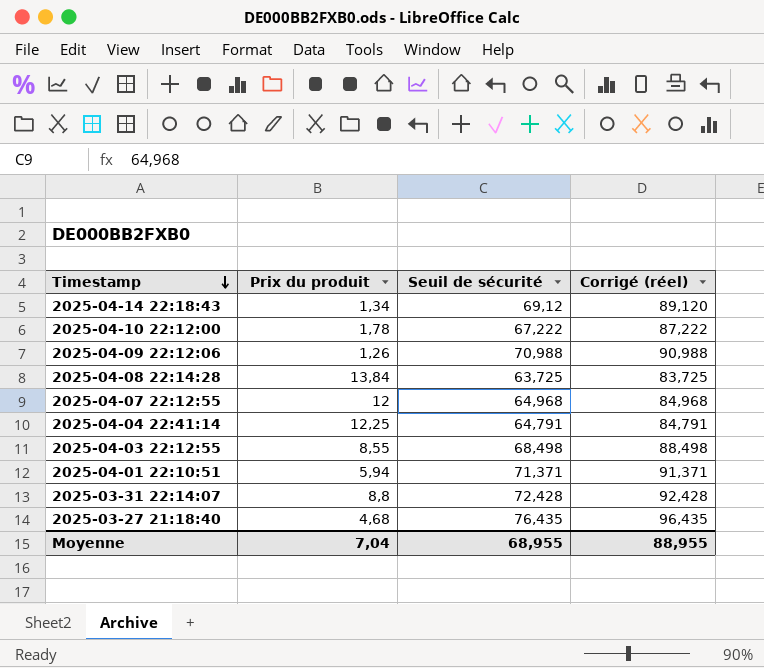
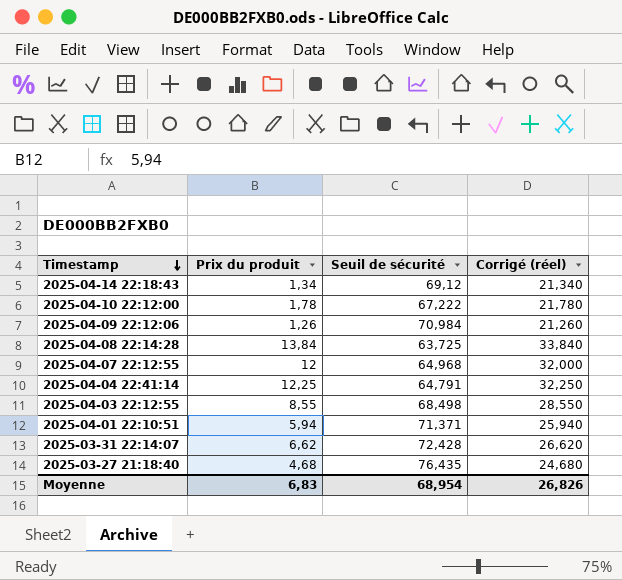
column Corrigé (réel) | formula: [Seuil de sécurité] + 20 -> [Prix du produit] + 20
2025-04-09 22:12:06 | Seuil de sécurité: 70,988 -> 70,984
2025-03-31 22:14:07 | Prix du produit: 8,8 -> 6,62
Moyenne | Prix du produit: 7,04 -> 6,83
Moyenne | Seuil de sécurité: 68,955 -> 68,954
Moyenne | Corrigé (réel): 88,955 -> 26,826

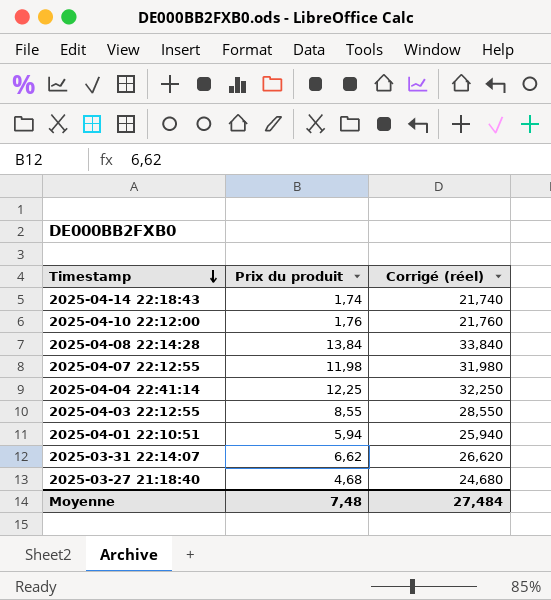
column Seuil de sécurité | position: 3 -> none
row 2025-04-09 22:12:06: 1,26 | 70,984 | 21,260 -> none
2025-04-14 22:18:43 | Prix du produit: 1,34 -> 1,74
2025-04-14 22:18:43 | Corrigé (réel): 21,340 -> 21,740
2025-04-10 22:12:00 | Prix du produit: 1,78 -> 1,76
2025-04-10 22:12:00 | Corrigé (réel): 21,780 -> 21,760
2025-04-07 22:12:55 | Prix du produit: 12 -> 11,98
2025-04-07 22:12:55 | Corrigé (réel): 32,000 -> 31,980
Moyenne | Prix du produit: 6,83 -> 7,48
Moyenne | Corrigé (réel): 26,826 -> 27,484

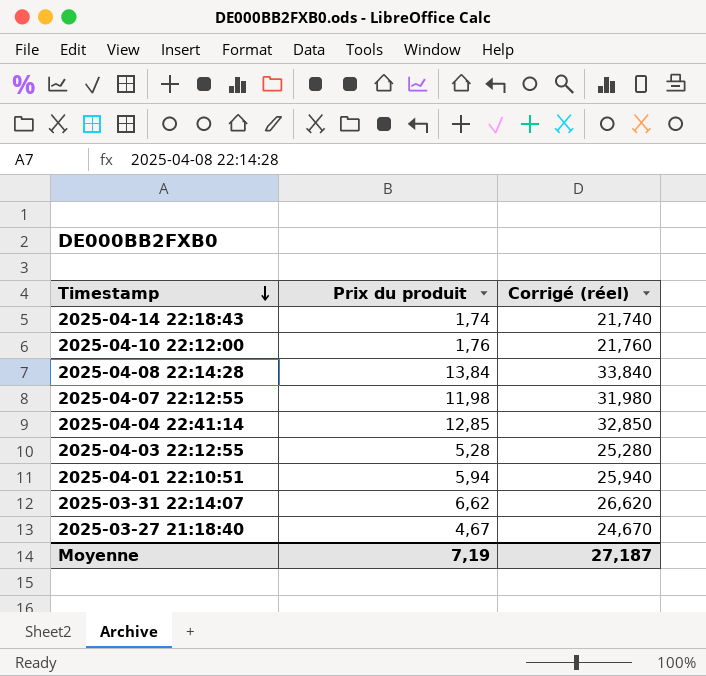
2025-04-04 22:41:14 | Prix du produit: 12,25 -> 12,85
2025-04-04 22:41:14 | Corrigé (réel): 32,250 -> 32,850
2025-04-03 22:12:55 | Prix du produit: 8,55 -> 5,28
2025-04-03 22:12:55 | Corrigé (réel): 28,550 -> 25,280
2025-03-27 21:18:40 | Prix du produit: 4,68 -> 4,67
2025-03-27 21:18:40 | Corrigé (réel): 24,680 -> 24,670
Moyenne | Prix du produit: 7,48 -> 7,19
Moyenne | Corrigé (réel): 27,484 -> 27,187

